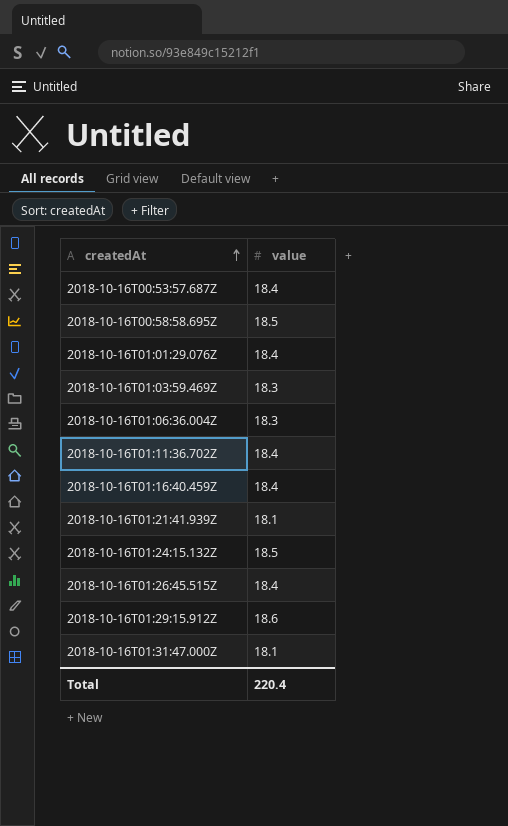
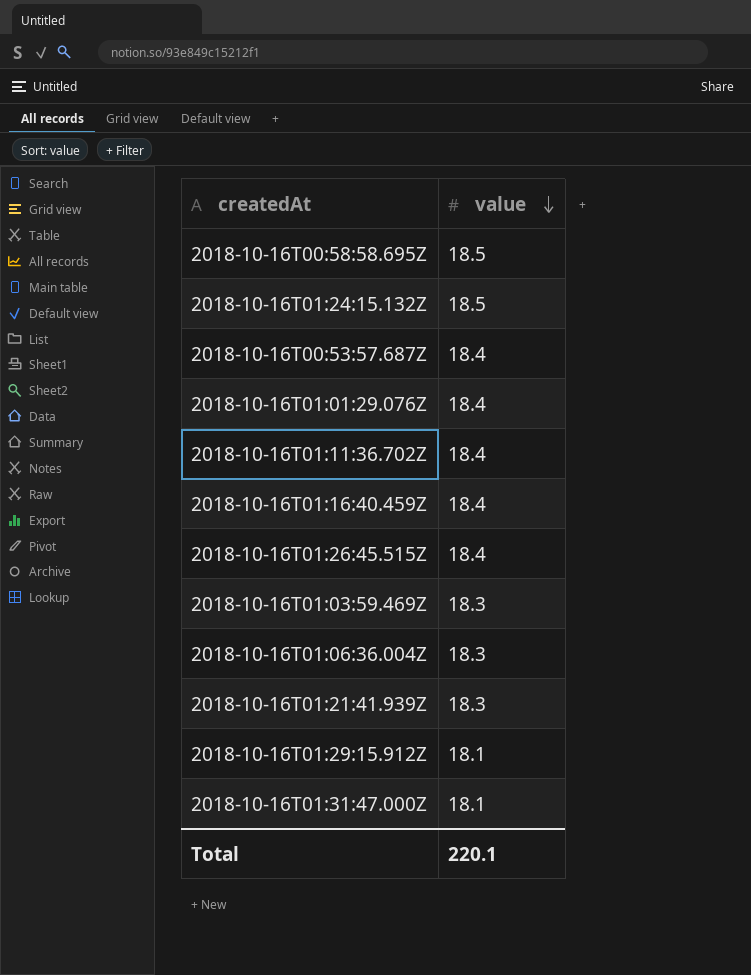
row order: createdAt ascending -> value descending
2018-10-16T01:21:41.939Z | value: 18.1 -> 18.3
2018-10-16T01:29:15.912Z | value: 18.6 -> 18.1
Total | value: 220.4 -> 220.1

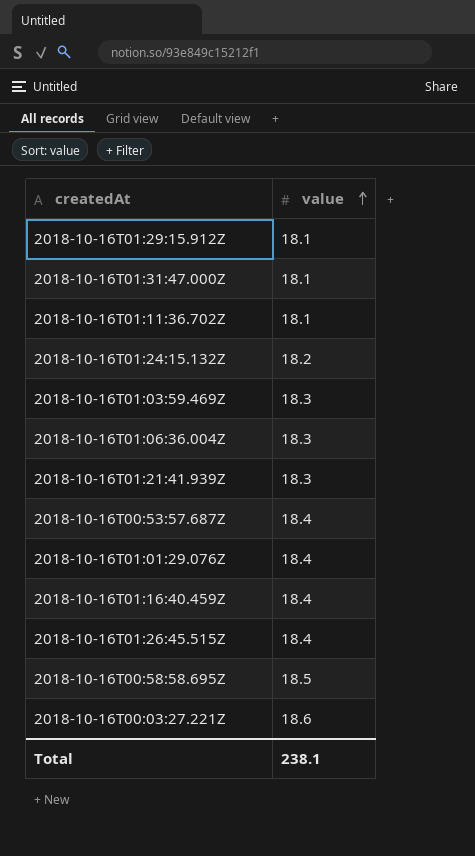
row order: value descending -> value ascending
2018-10-16T01:11:36.702Z | value: 18.4 -> 18.1
2018-10-16T01:24:15.132Z | value: 18.5 -> 18.2
row 2018-10-16T00:03:27.221Z: none -> 18.6
Total | value: 220.1 -> 238.1

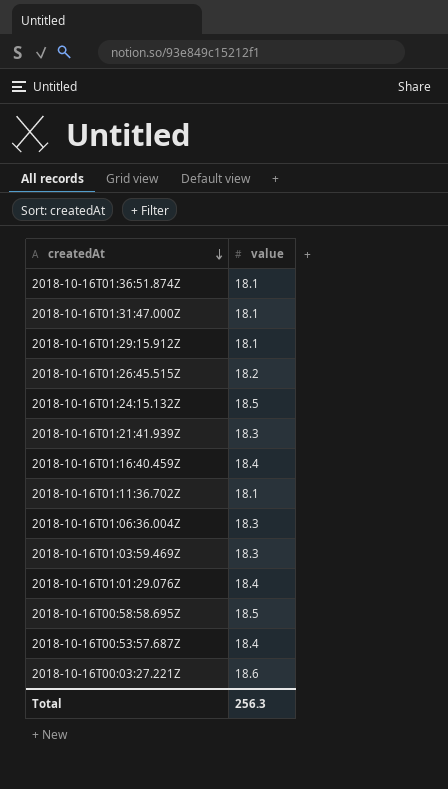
row order: value ascending -> createdAt descending
row 2018-10-16T01:36:51.874Z: none -> 18.1
2018-10-16T01:26:45.515Z | value: 18.4 -> 18.2
2018-10-16T01:24:15.132Z | value: 18.2 -> 18.5
Total | value: 238.1 -> 256.3

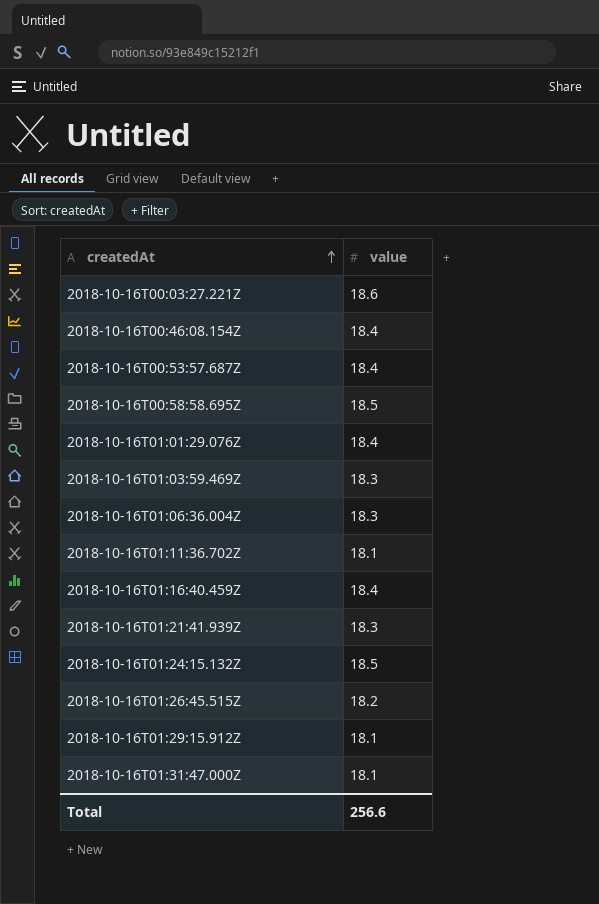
row order: createdAt descending -> createdAt ascending
row 2018-10-16T01:36:51.874Z: 18.1 -> none
row 2018-10-16T00:46:08.154Z: none -> 18.4
Total | value: 256.3 -> 256.6

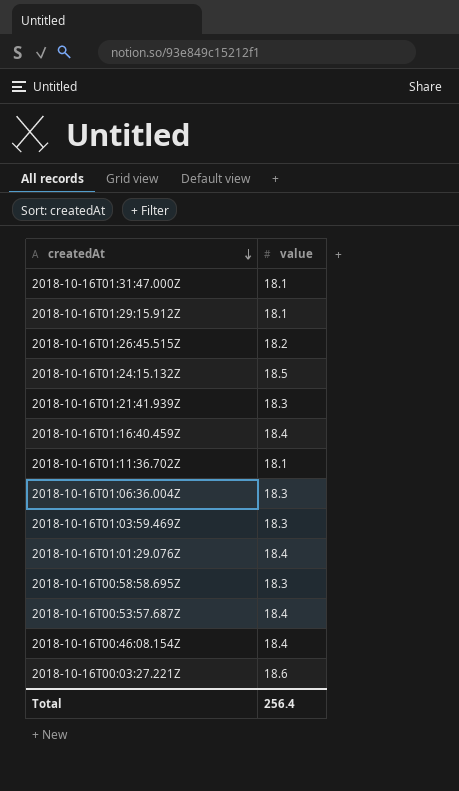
row order: createdAt ascending -> createdAt descending
2018-10-16T00:58:58.695Z | value: 18.5 -> 18.3
Total | value: 256.6 -> 256.4

